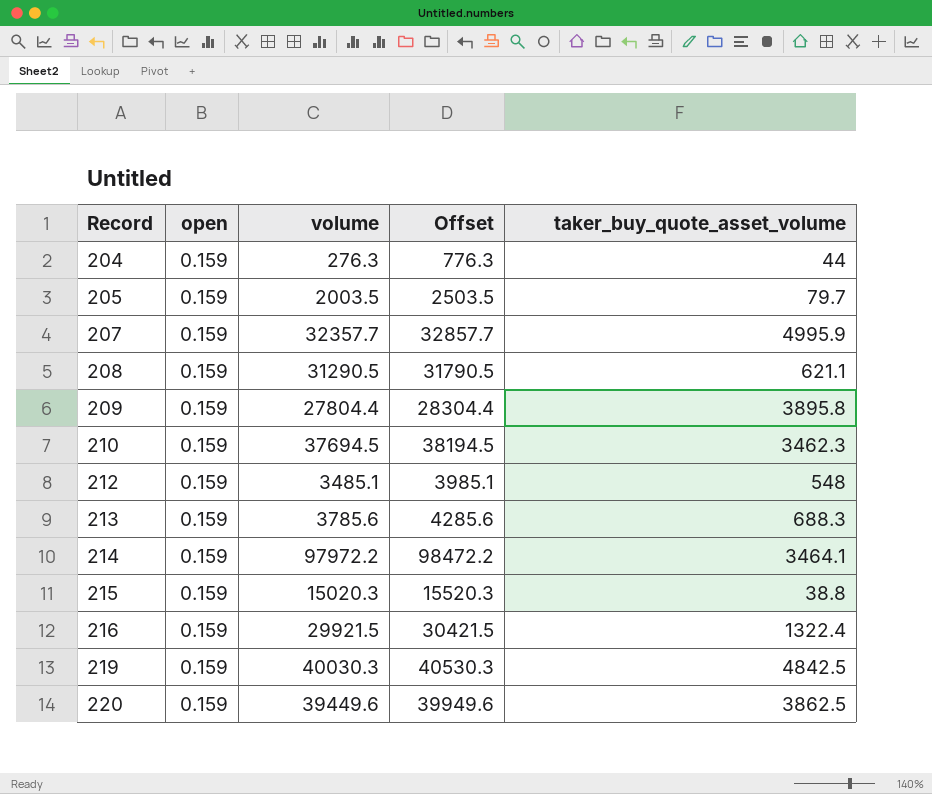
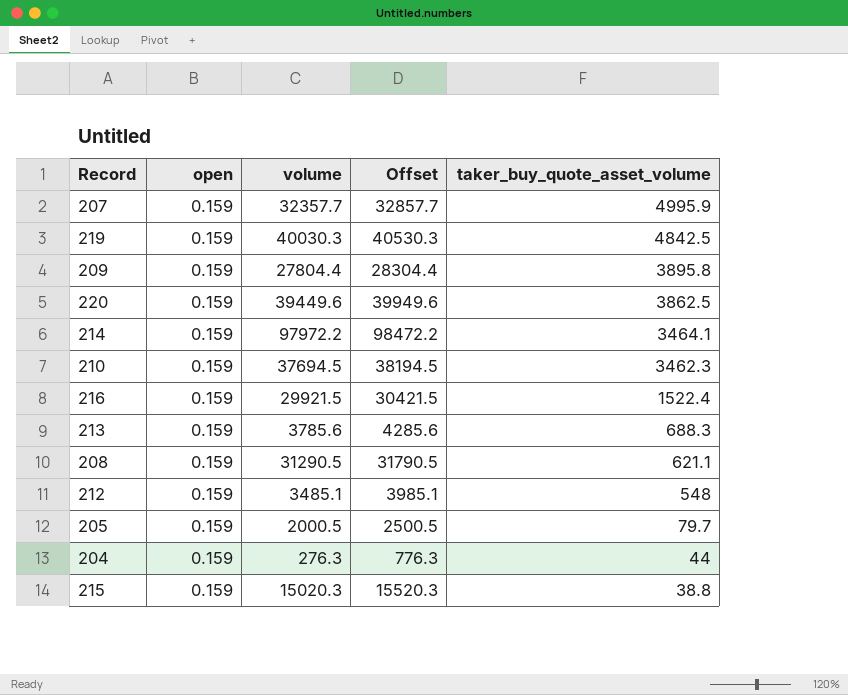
row order: Record ascending -> taker_buy_quote_asset_volume descending
216 | taker_buy_quote_asset_volume: 1322.4 -> 1522.4
205 | volume: 2003.5 -> 2000.5
205 | Offset: 2503.5 -> 2500.5

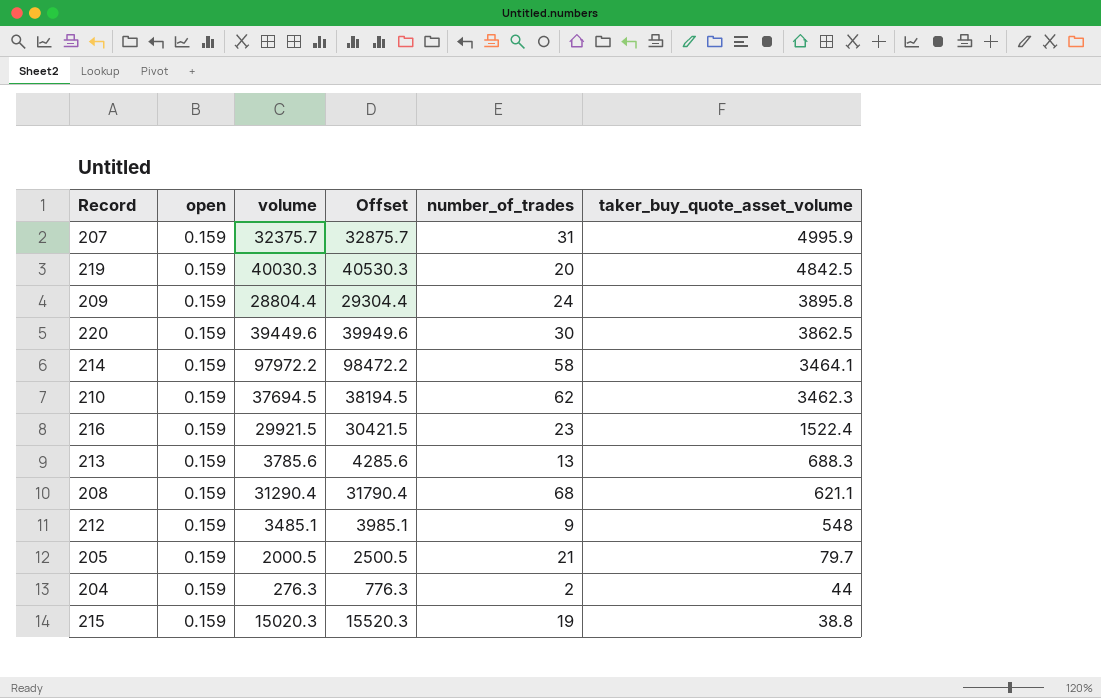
column number_of_trades | position: none -> 5
207 | volume: 32357.7 -> 32375.7
207 | Offset: 32857.7 -> 32875.7
209 | volume: 27804.4 -> 28804.4
209 | Offset: 28304.4 -> 29304.4
208 | volume: 31290.5 -> 31290.4
208 | Offset: 31790.5 -> 31790.4

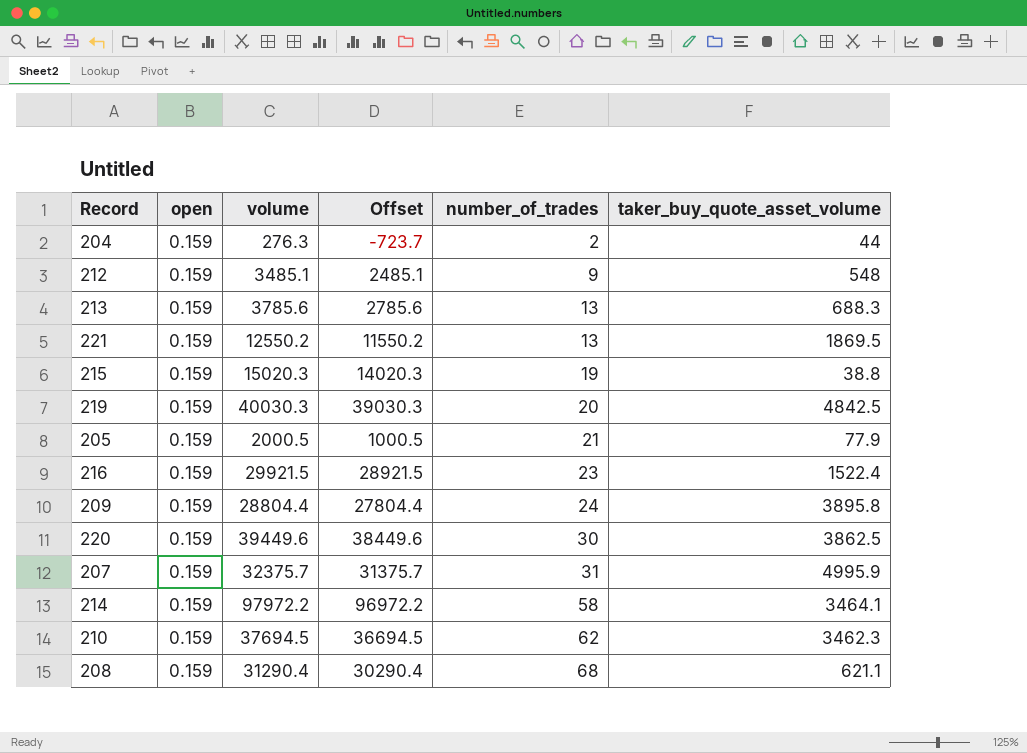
row order: taker_buy_quote_asset_volume descending -> number_of_trades ascending
column Offset | formula: [volume] + 500 -> [volume] - 1000
row 221: none -> 0.159 | 12550.2 | 11550.2 | 13 | 1869.5
205 | taker_buy_quote_asset_volume: 79.7 -> 77.9

